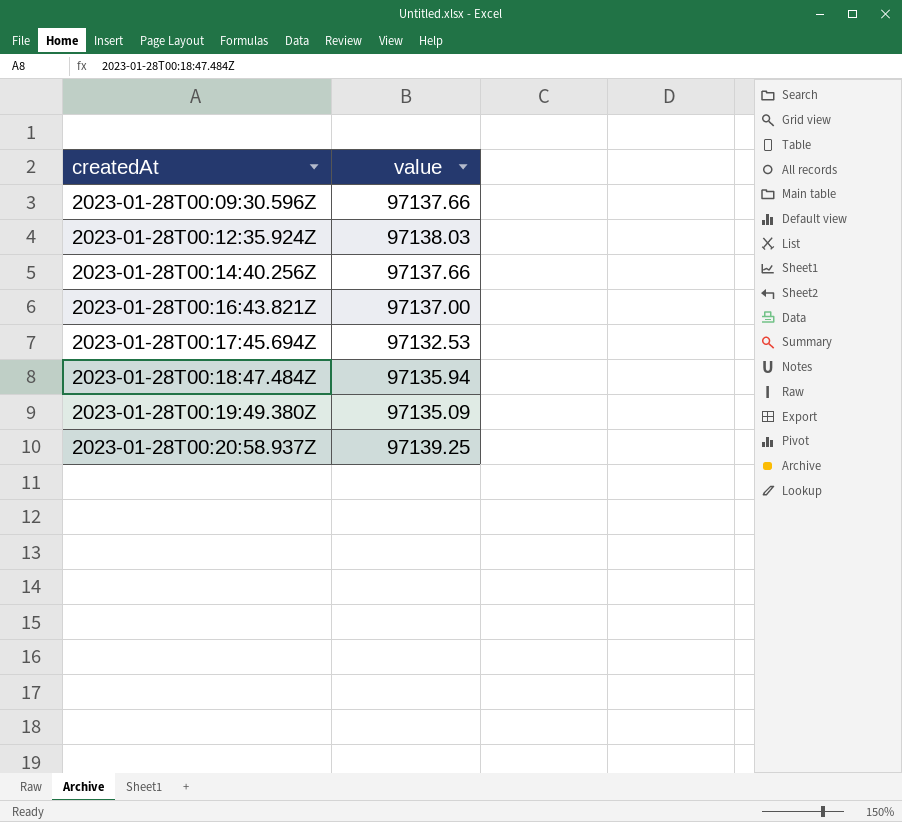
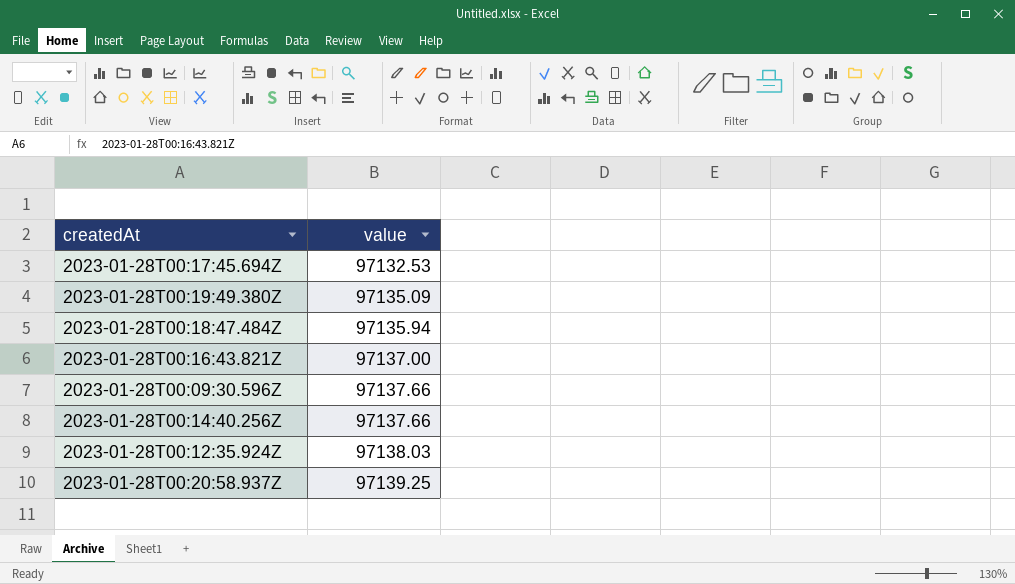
row order: createdAt ascending -> value ascending

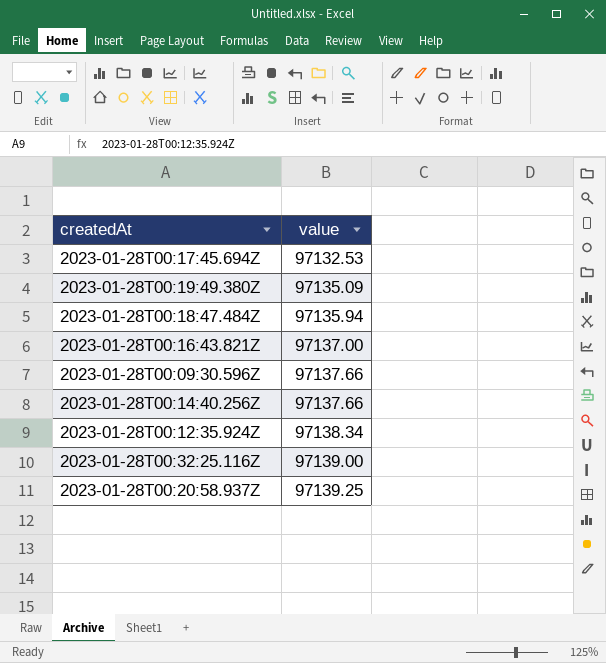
2023-01-28T00:12:35.924Z | value: 97138.03 -> 97138.34
row 2023-01-28T00:32:25.116Z: none -> 97139.00

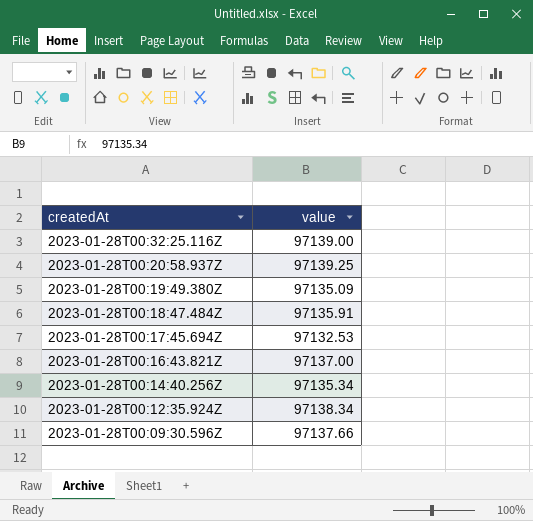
row order: value ascending -> createdAt descending
2023-01-28T00:18:47.484Z | value: 97135.94 -> 97135.91
2023-01-28T00:14:40.256Z | value: 97137.66 -> 97135.34

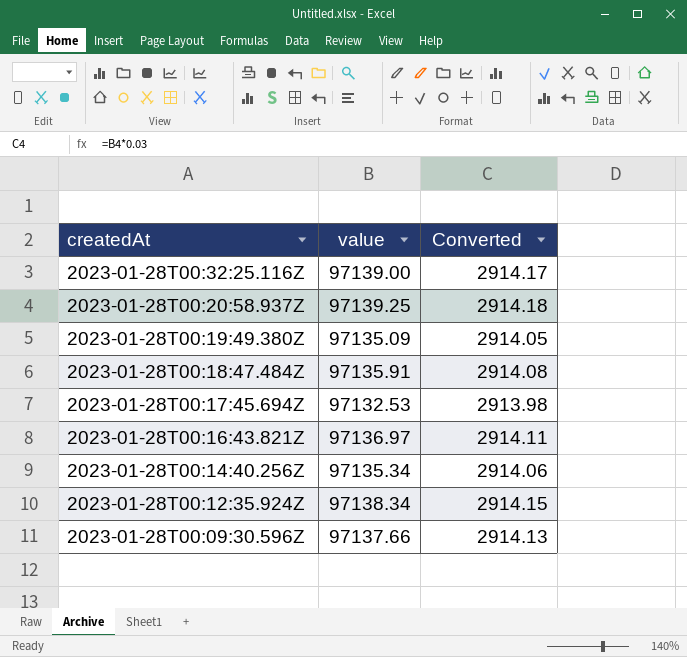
column Converted | formula: none -> [value] * 0.03
2023-01-28T00:16:43.821Z | value: 97137.00 -> 97136.97

